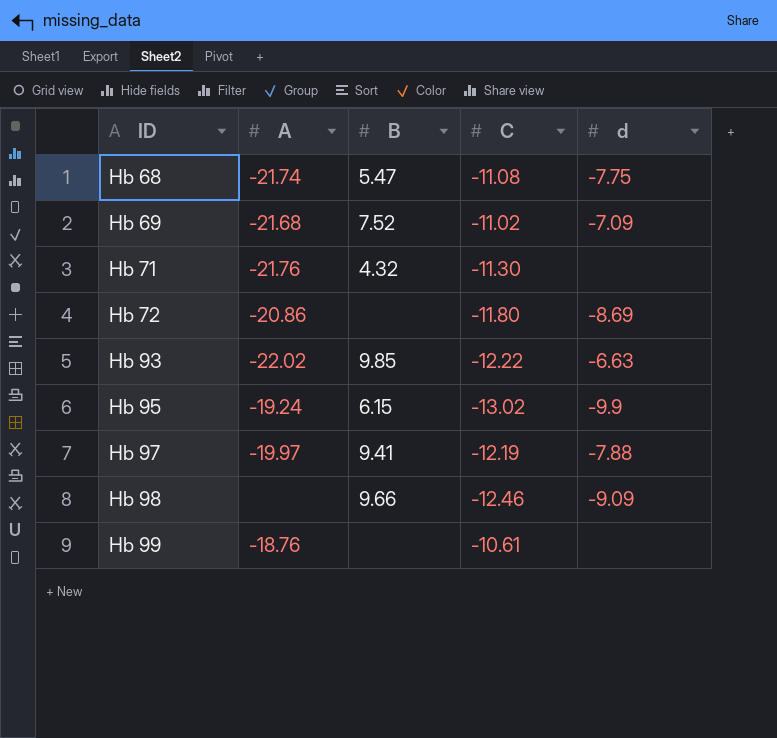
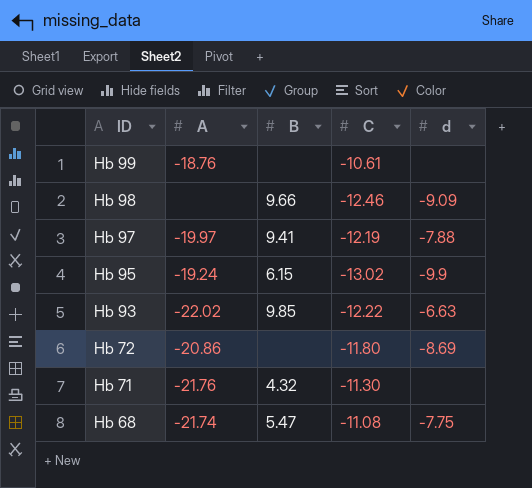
row order: ID ascending -> ID descending
row Hb 69: -21.68 | 7.52 | -11.02 | -7.09 -> none

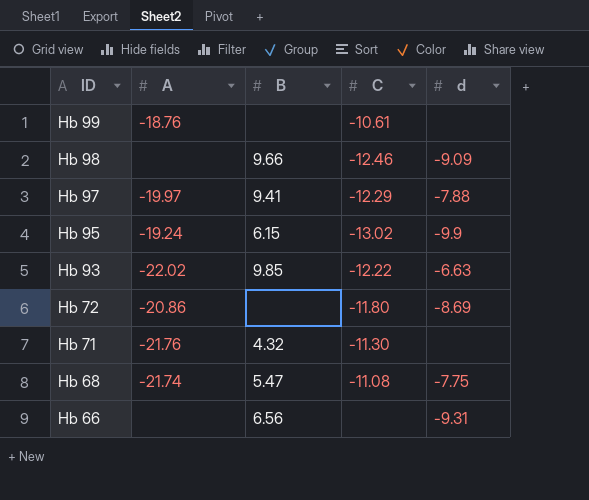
Hb 97 | C: -12.19 -> -12.29
row Hb 66: none -> none | 6.56 | none | -9.31

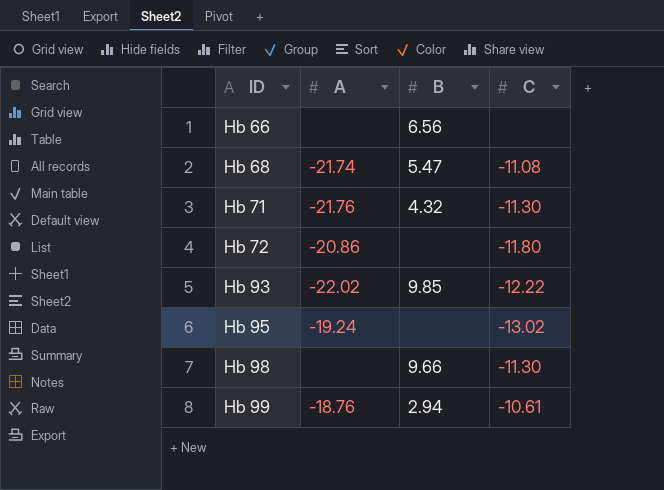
row order: ID descending -> ID ascending
column d | position: 5 -> none
row Hb 97: -19.97 | 9.41 | -12.29 | -7.88 -> none
Hb 95 | B: 6.15 -> none
Hb 98 | C: -12.46 -> -11.30
Hb 99 | B: none -> 2.94

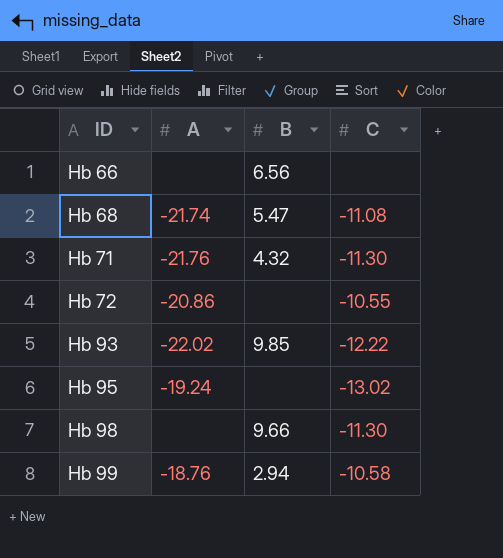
Hb 72 | C: -11.80 -> -10.55
Hb 99 | C: -10.61 -> -10.58

